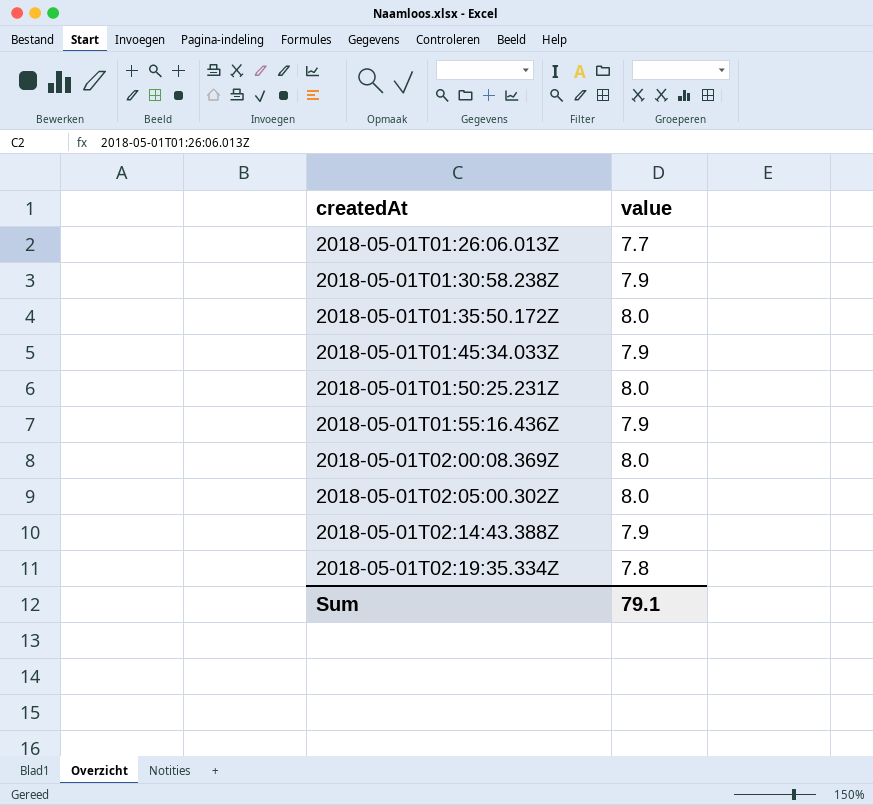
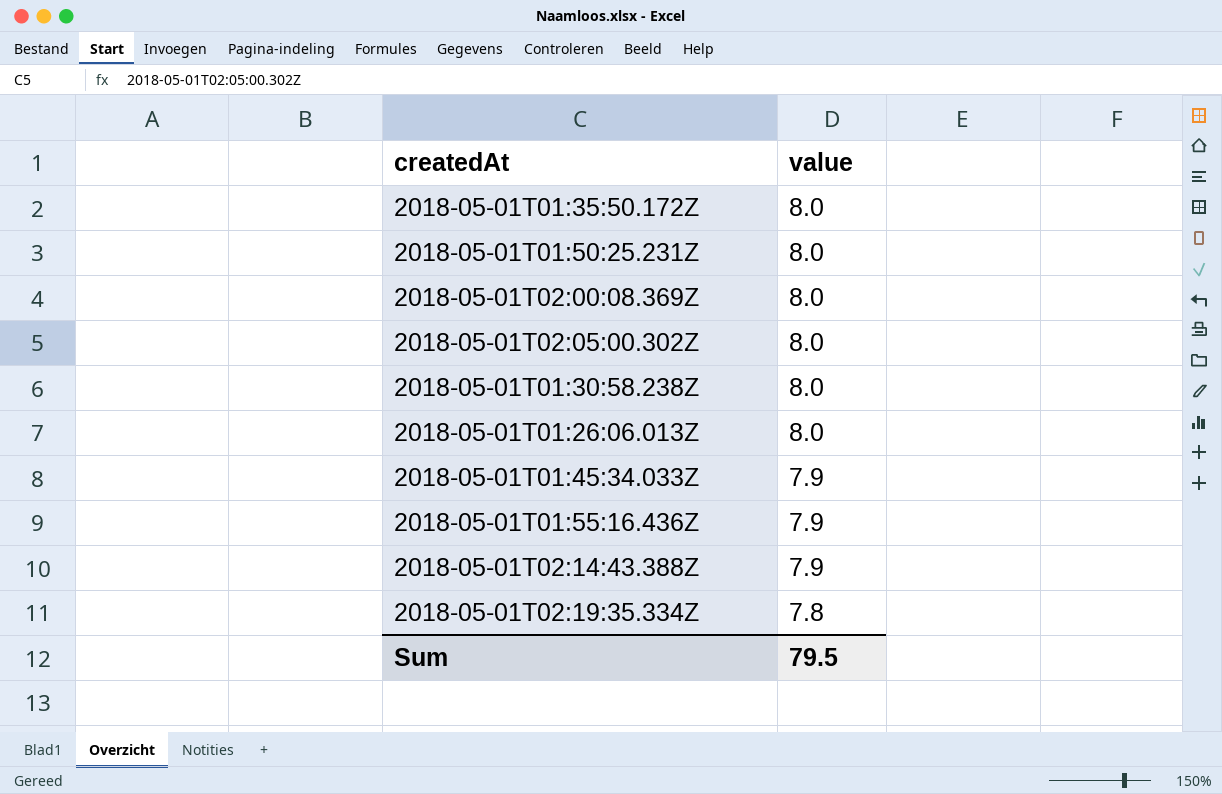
row order: createdAt ascending -> value descending
2018-05-01T01:30:58.238Z | value: 7.9 -> 8.0
2018-05-01T01:26:06.013Z | value: 7.7 -> 8.0
Sum | value: 79.1 -> 79.5

